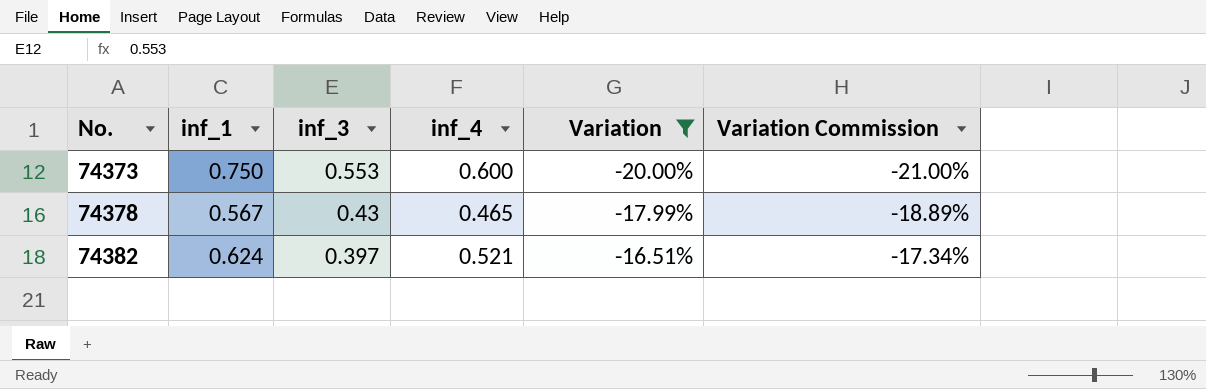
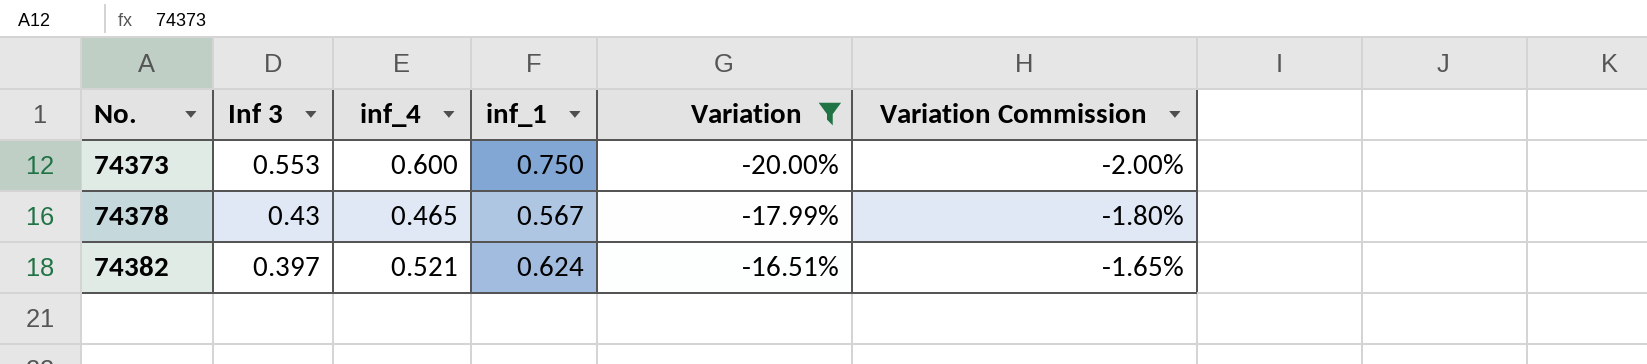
column name: inf_3 -> Inf 3
column inf_1 | position: 2 -> 4
column Variation Commission | formula: [Variation] * 1.05 -> [Variation] * 0.1

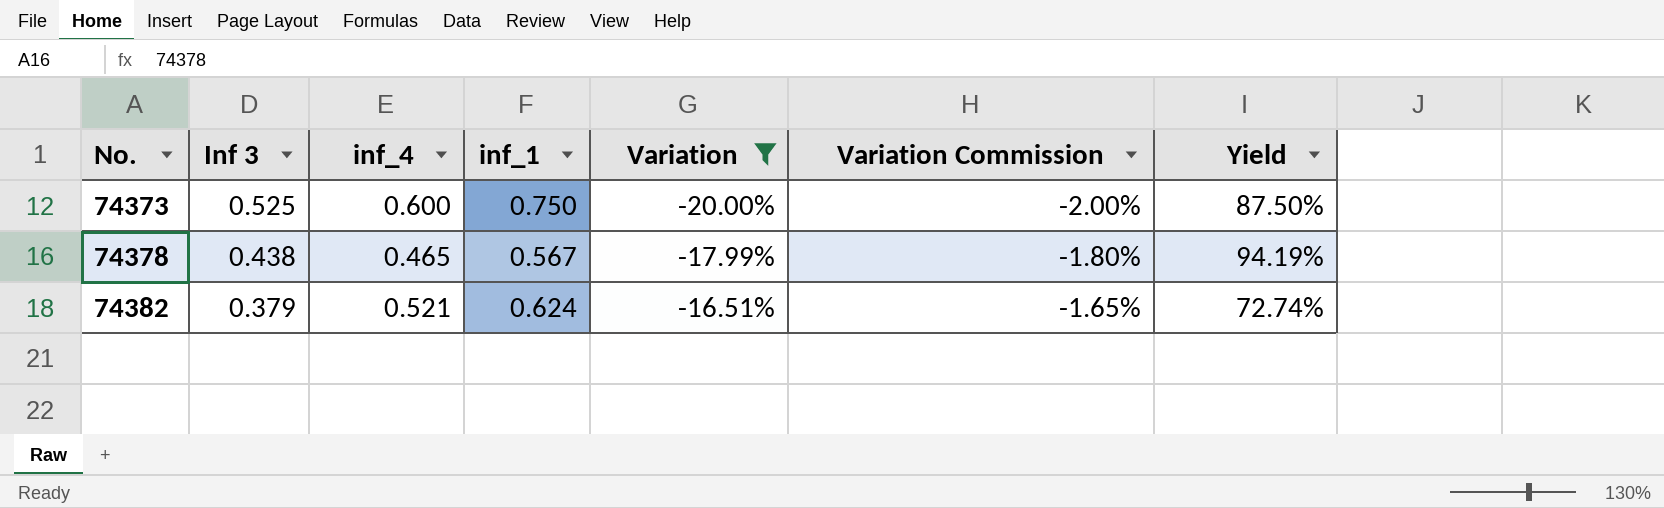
column Yield | formula: none -> [Inf 3] / [inf_4]
74373 | Inf 3: 0.553 -> 0.525
74378 | Inf 3: 0.43 -> 0.438
74382 | Inf 3: 0.397 -> 0.379

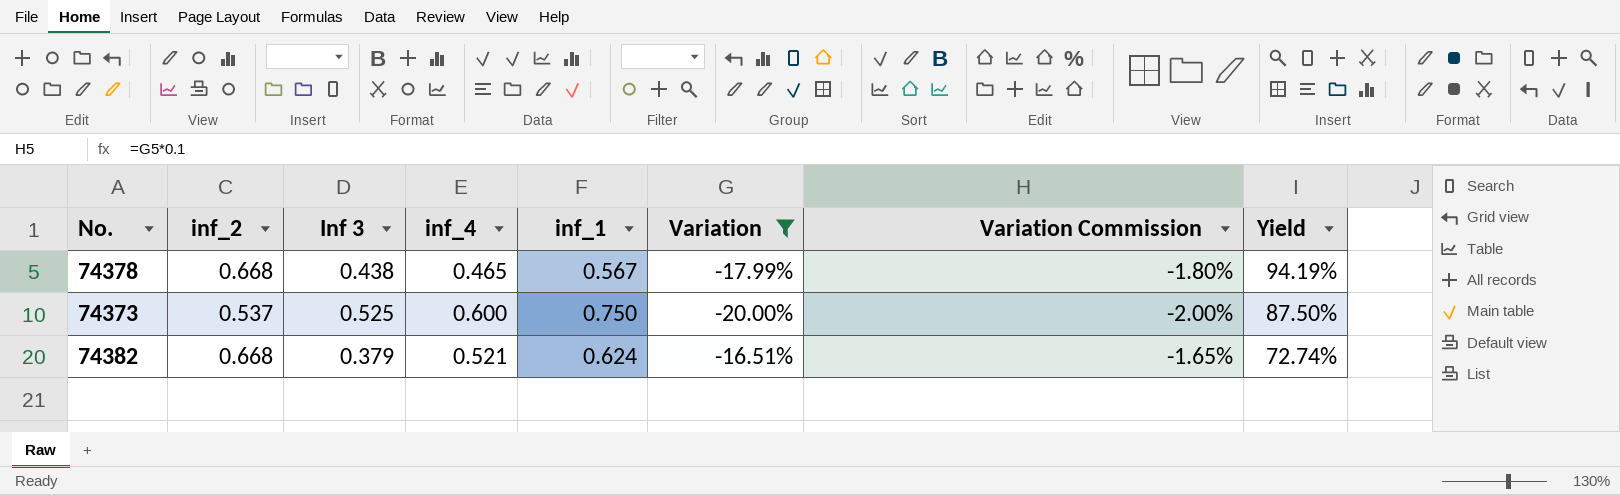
row order: No. ascending -> Yield descending
column inf_2 | position: none -> 2

